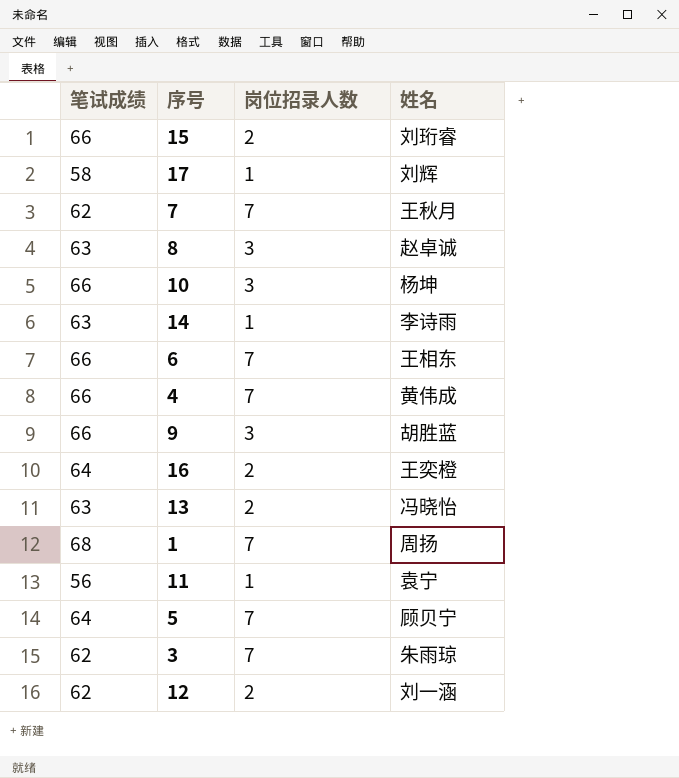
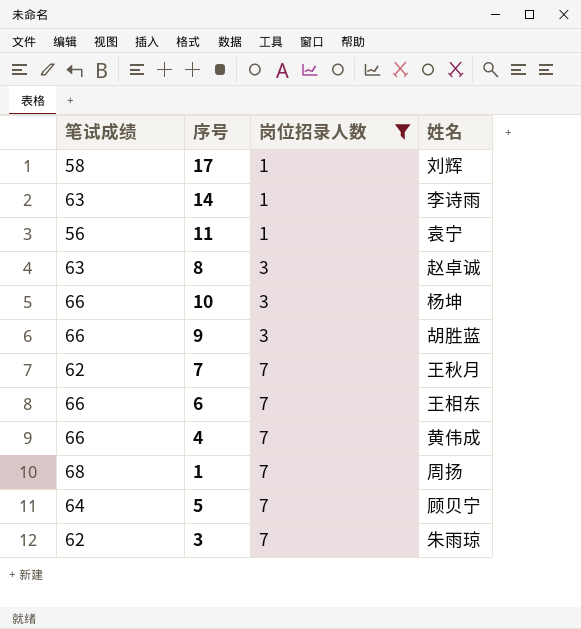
filter: none -> 岗位招录人数 != 2
row order: none -> 岗位招录人数 ascending

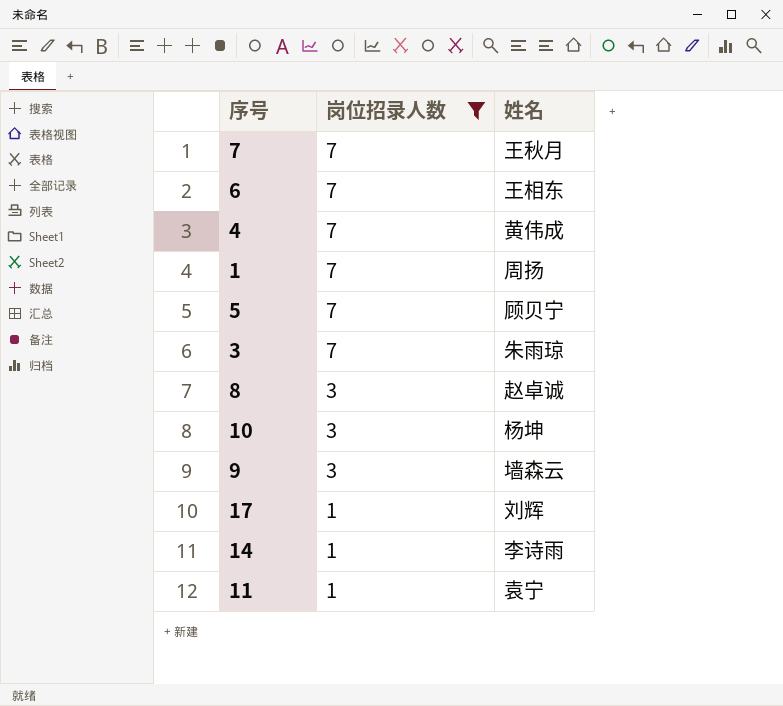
row order: 岗位招录人数 ascending -> 岗位招录人数 descending
column 笔试成绩 | position: 1 -> none
9 | 姓名: 胡胜蓝 -> 墙森云

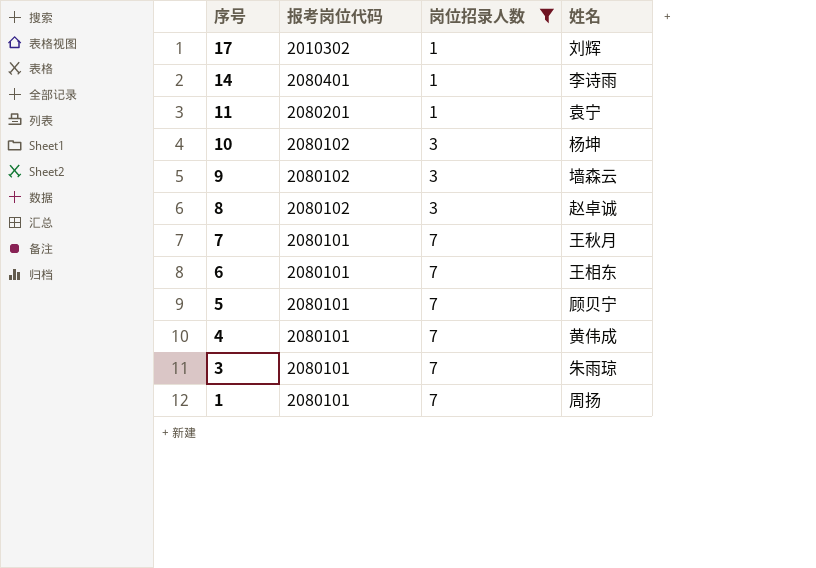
row order: 岗位招录人数 descending -> 序号 descending
column 报考岗位代码 | position: none -> 2

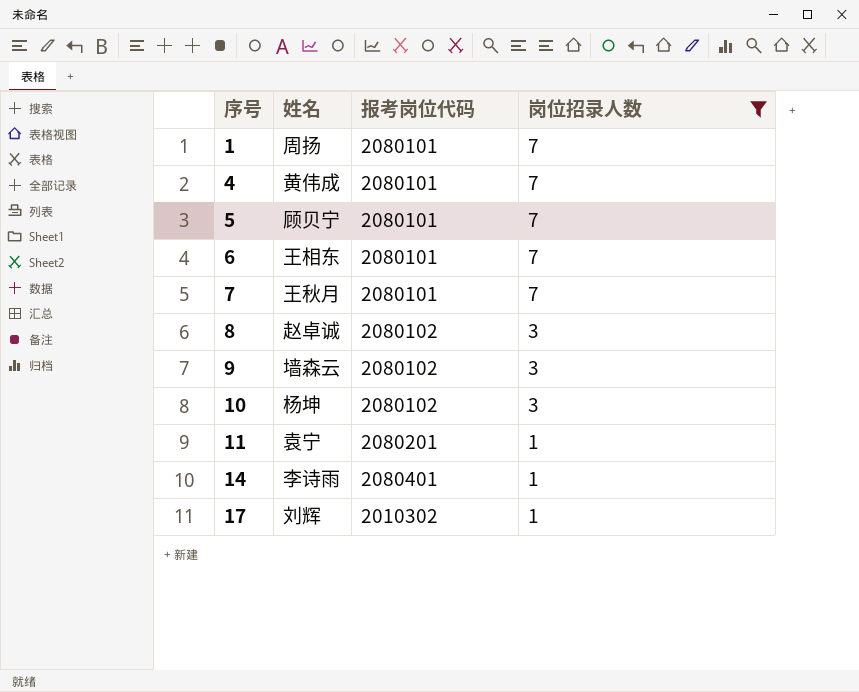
row order: 序号 descending -> 序号 ascending
column 姓名 | position: 4 -> 2
row 3: 2080101 | 7 | 朱雨琼 -> none

